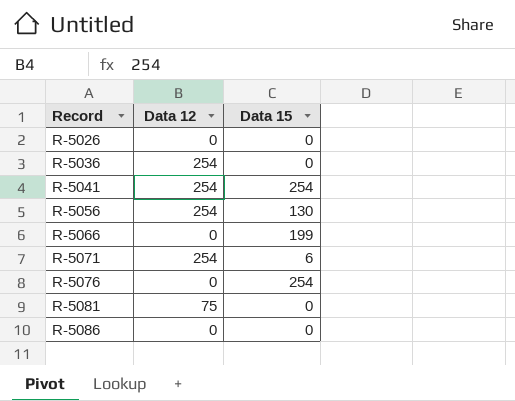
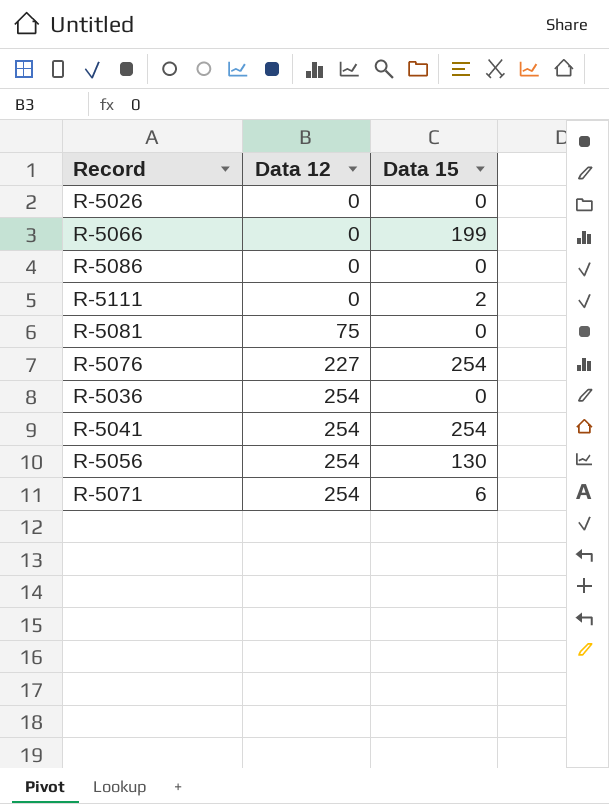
row order: Record ascending -> Data 12 ascending
row R-5111: none -> 0 | 2
R-5076 | Data 12: 0 -> 227

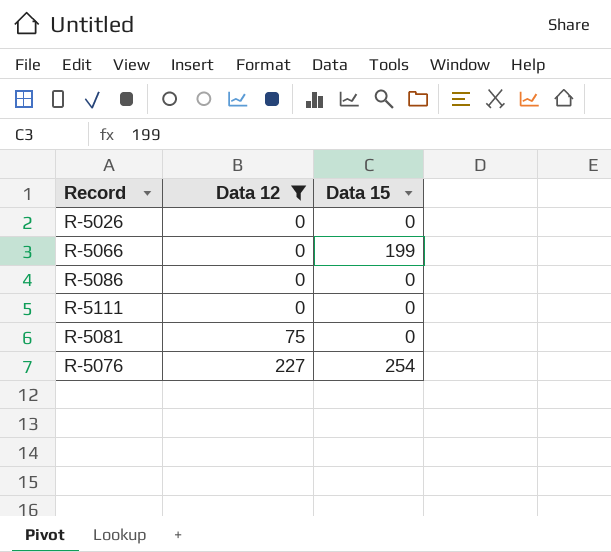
filter: none -> Data 12 != 254
R-5111 | Data 15: 2 -> 0

